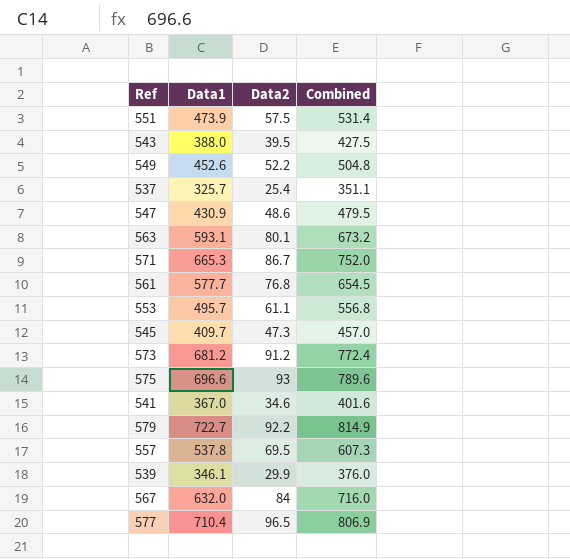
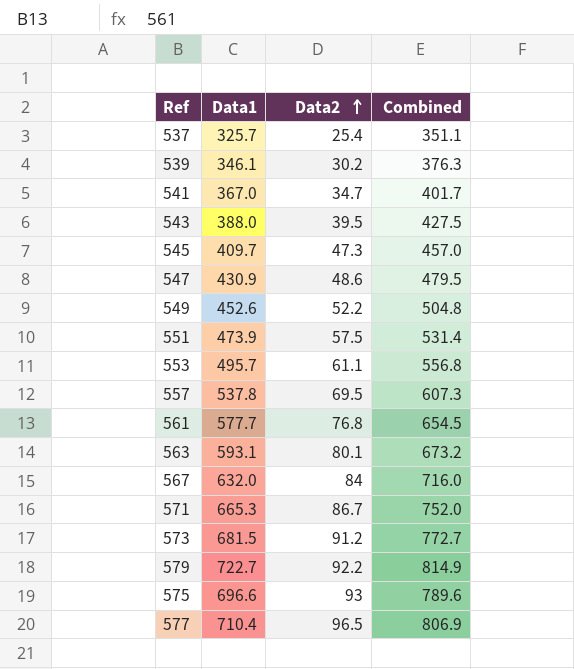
row order: none -> Data2 ascending
539 | Data2: 29.9 -> 30.2
539 | Combined: 376.0 -> 376.3
541 | Data2: 34.6 -> 34.7
541 | Combined: 401.6 -> 401.7
573 | Data1: 681.2 -> 681.5
573 | Combined: 772.4 -> 772.7

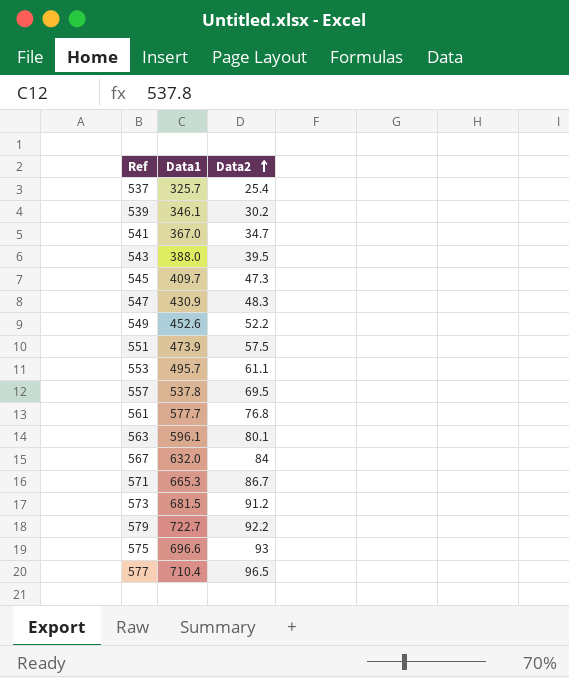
column Combined | formula: [Data1] + [Data2] -> none
547 | Data2: 48.6 -> 48.3
563 | Data1: 593.1 -> 596.1

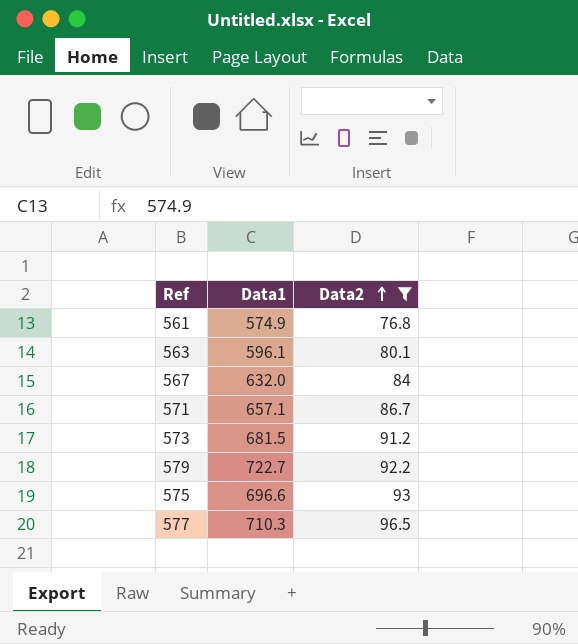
filter: none -> Data2 >= 76.8
561 | Data1: 577.7 -> 574.9
571 | Data1: 665.3 -> 657.1
577 | Data1: 710.4 -> 710.3

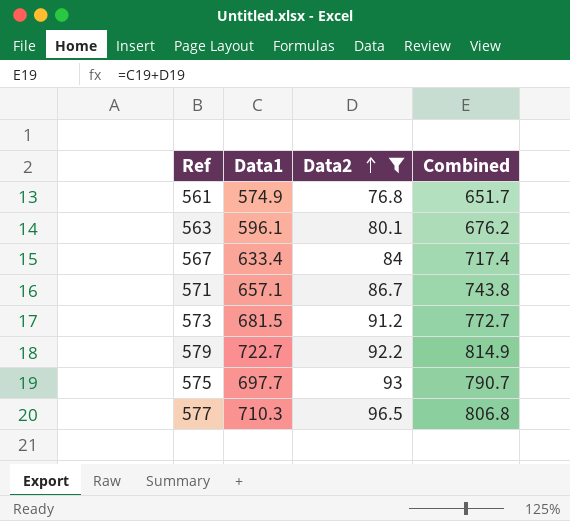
column Combined | formula: none -> [Data1] + [Data2]
567 | Data1: 632.0 -> 633.4
575 | Data1: 696.6 -> 697.7

